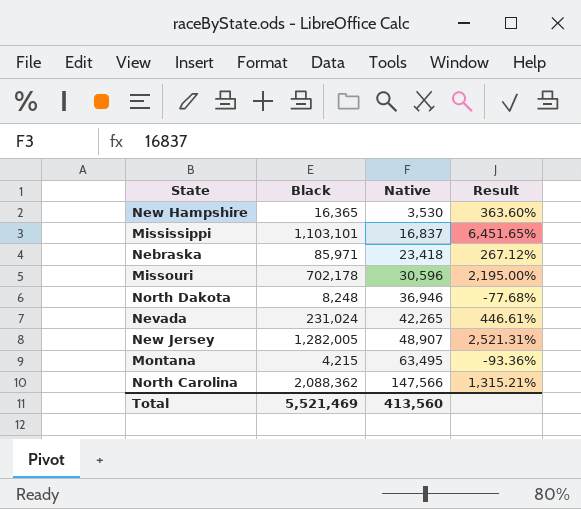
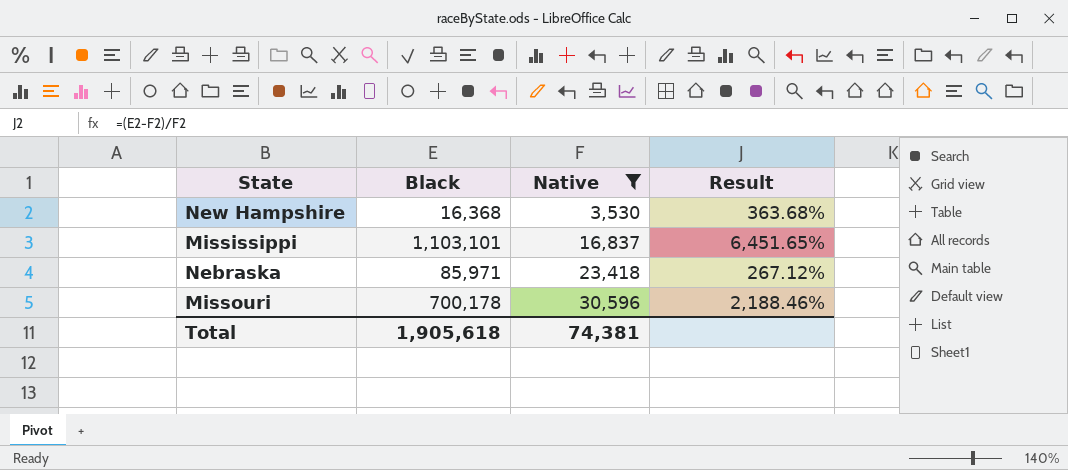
filter: none -> Native <= 30,596
New Hampshire | Black: 16,365 -> 16,368
New Hampshire | Result: 363.60% -> 363.68%
Missouri | Black: 702,178 -> 700,178
Missouri | Result: 2,195.00% -> 2,188.46%
Total | Black: 5,521,469 -> 1,905,618
Total | Native: 413,560 -> 74,381

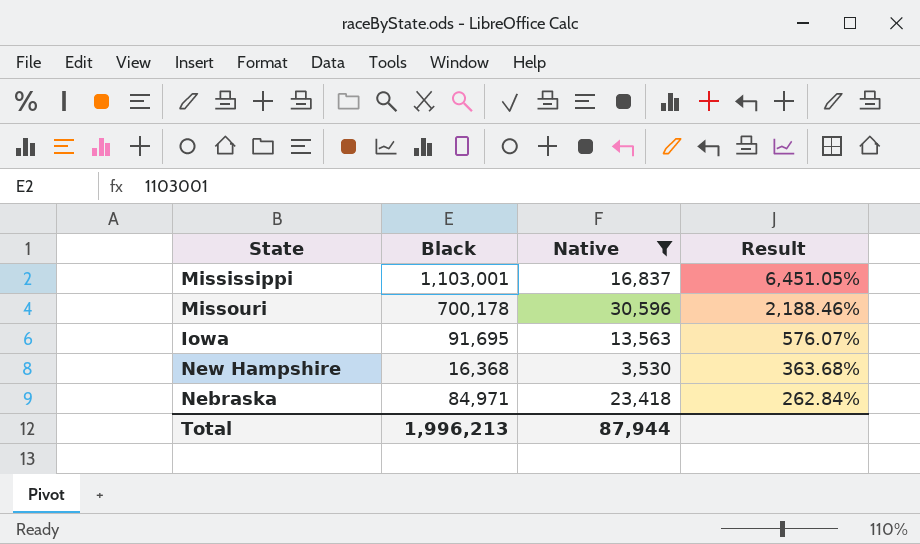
row order: Native ascending -> Result descending
Mississippi | Black: 1,103,101 -> 1,103,001
Mississippi | Result: 6,451.65% -> 6,451.05%
row Iowa: none -> 91,695 | 13,563 | 576.07%
Nebraska | Black: 85,971 -> 84,971
Nebraska | Result: 267.12% -> 262.84%
Total | Black: 1,905,618 -> 1,996,213
Total | Native: 74,381 -> 87,944

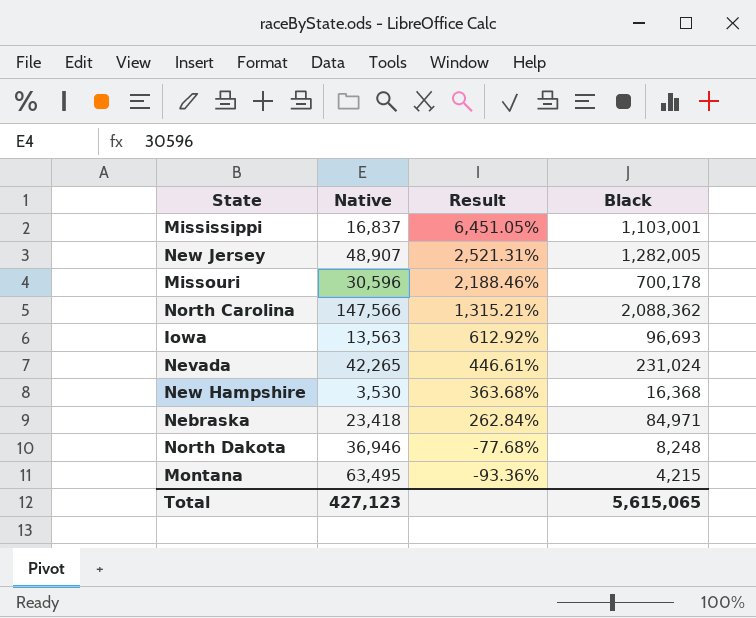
filter: Native <= 30,596 -> none
column Black | position: 2 -> 4
Iowa | Result: 576.07% -> 612.92%
Iowa | Black: 91,695 -> 96,693
Total | Native: 87,944 -> 427,123
Total | Black: 1,996,213 -> 5,615,065

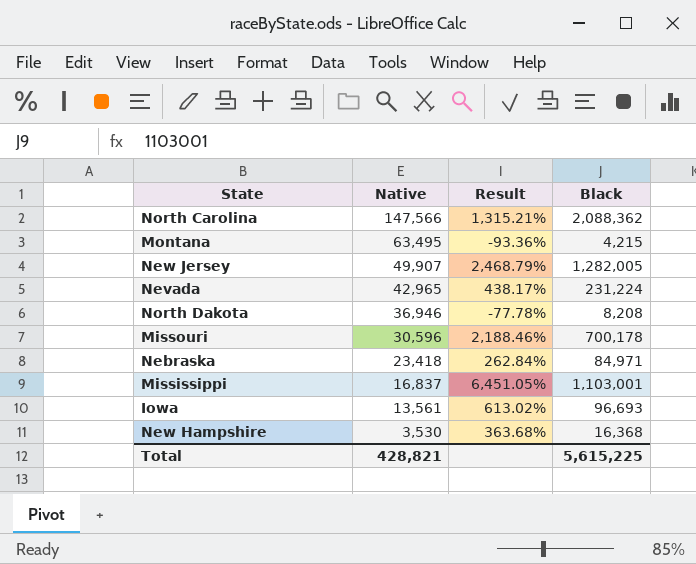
row order: Result descending -> Native descending
New Jersey | Native: 48,907 -> 49,907
New Jersey | Result: 2,521.31% -> 2,468.79%
Nevada | Native: 42,265 -> 42,965
Nevada | Result: 446.61% -> 438.17%
Nevada | Black: 231,024 -> 231,224
North Dakota | Result: -77.68% -> -77.78%
North Dakota | Black: 8,248 -> 8,208
Iowa | Native: 13,563 -> 13,561
Iowa | Result: 612.92% -> 613.02%
Total | Native: 427,123 -> 428,821
Total | Black: 5,615,065 -> 5,615,225

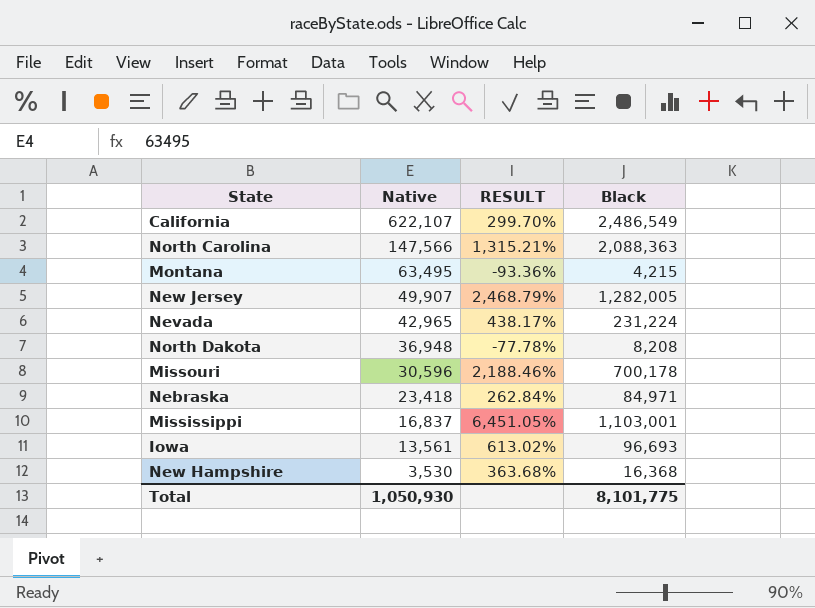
column name: Result -> RESULT
row California: none -> 622,107 | 299.70% | 2,486,549
North Carolina | Black: 2,088,362 -> 2,088,363
North Dakota | Native: 36,946 -> 36,948
Total | Native: 428,821 -> 1,050,930
Total | Black: 5,615,225 -> 8,101,775

